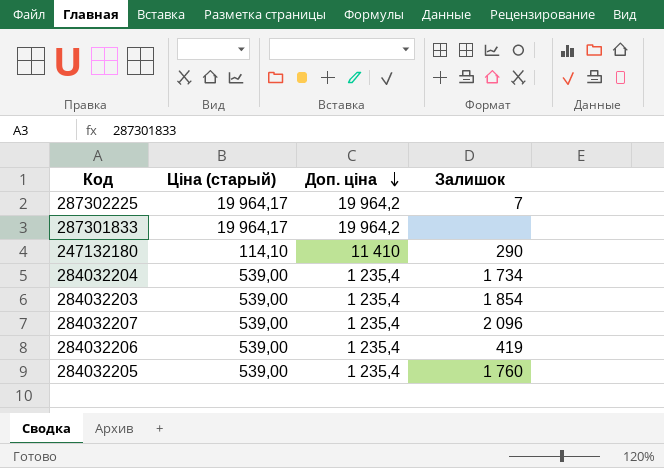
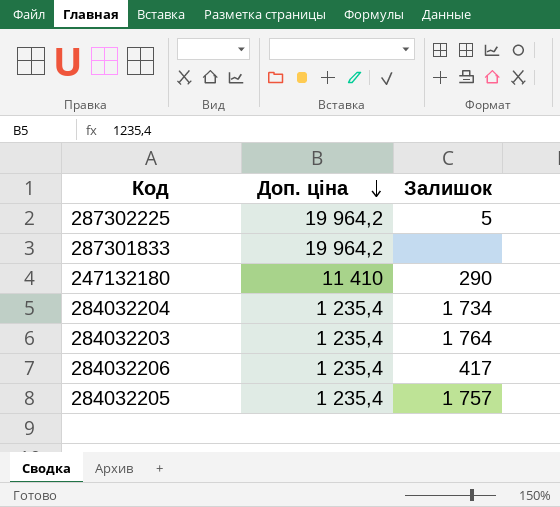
column Ціна (старый) | position: 2 -> none
row 284032207: 539,00 | 1 235,4 | 2 096 -> none
287302225 | Залишок: 7 -> 5
284032203 | Залишок: 1 854 -> 1 764
284032206 | Залишок: 419 -> 417
284032205 | Залишок: 1 760 -> 1 757

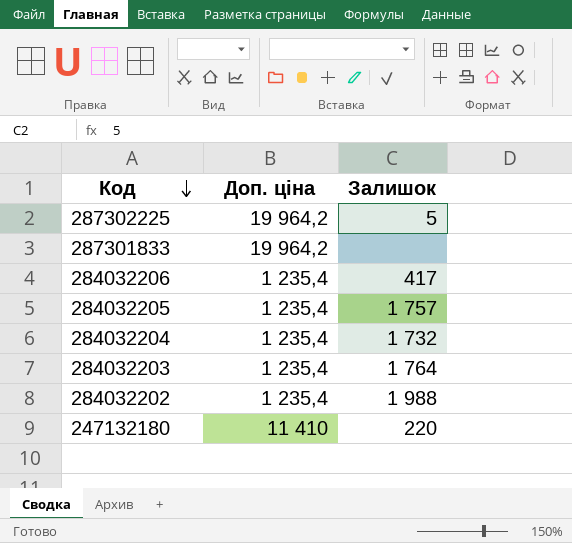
row order: Доп. ціна descending -> Код descending
284032204 | Залишок: 1 734 -> 1 732
row 284032202: none -> 1 235,4 | 1 988
247132180 | Залишок: 290 -> 220

